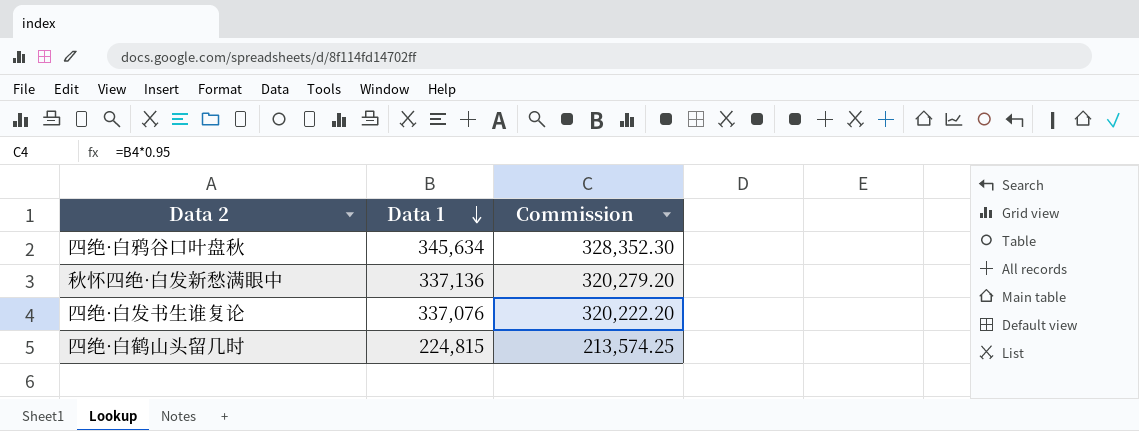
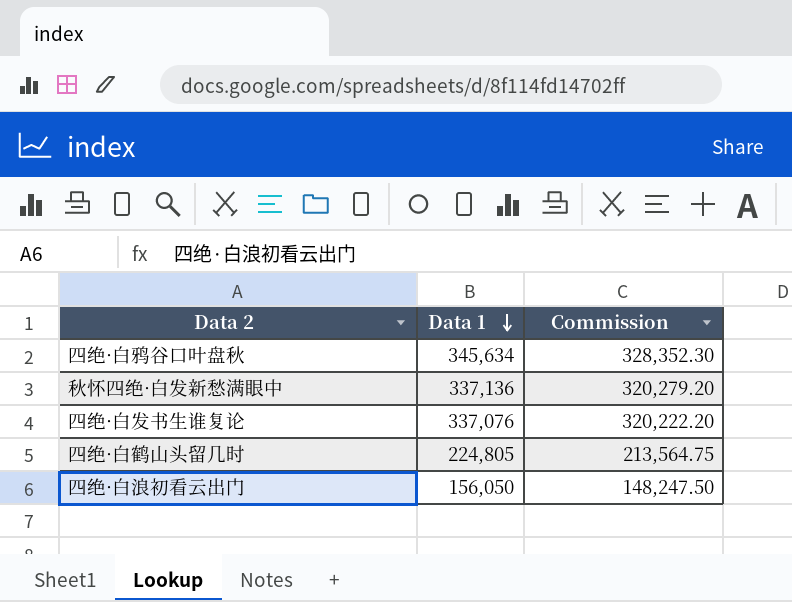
四绝·白鹤山头留几时 | Data 1: 224,815 -> 224,805
四绝·白鹤山头留几时 | Commission: 213,574.25 -> 213,564.75
row 四绝·白浪初看云出门: none -> 156,050 | 148,247.50

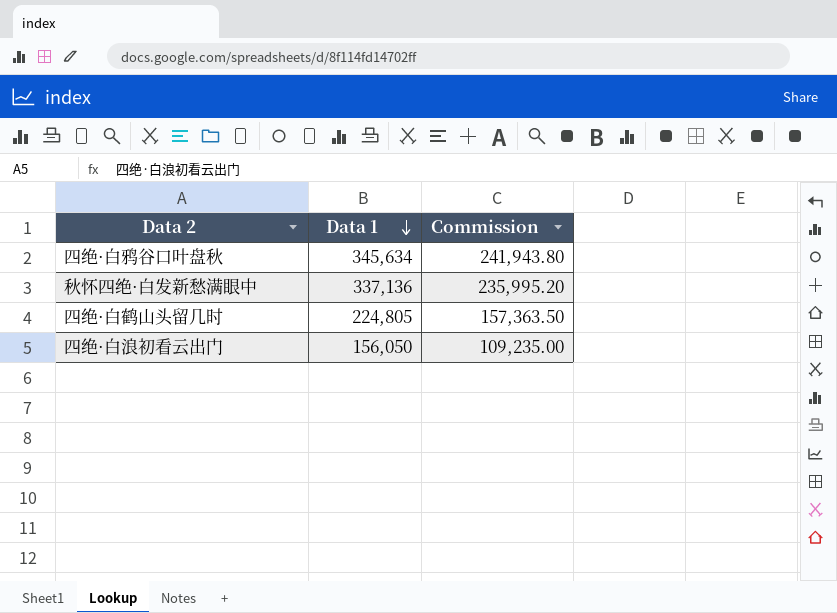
column Commission | formula: [Data 1] * 0.95 -> [Data 1] * 0.7
row 四绝·白发书生谁复论: 337,076 | 320,222.20 -> none

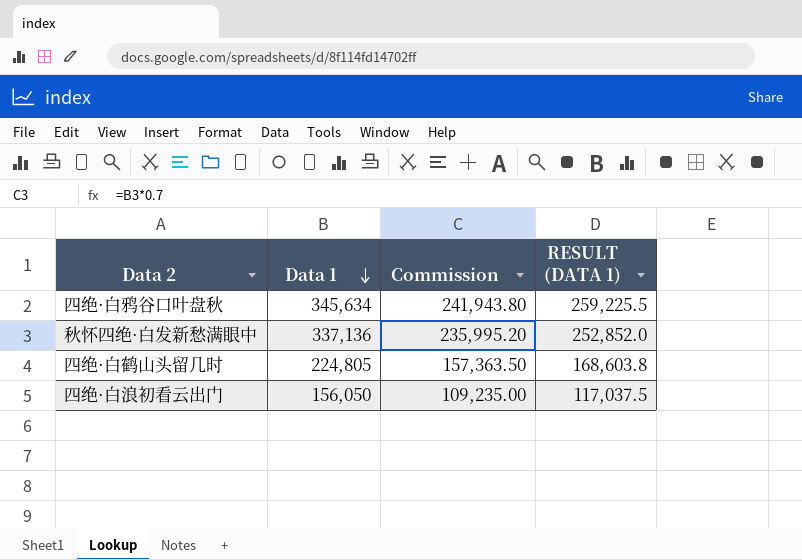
column RESULT (DATA 1) | formula: none -> [Data 1] * 0.75

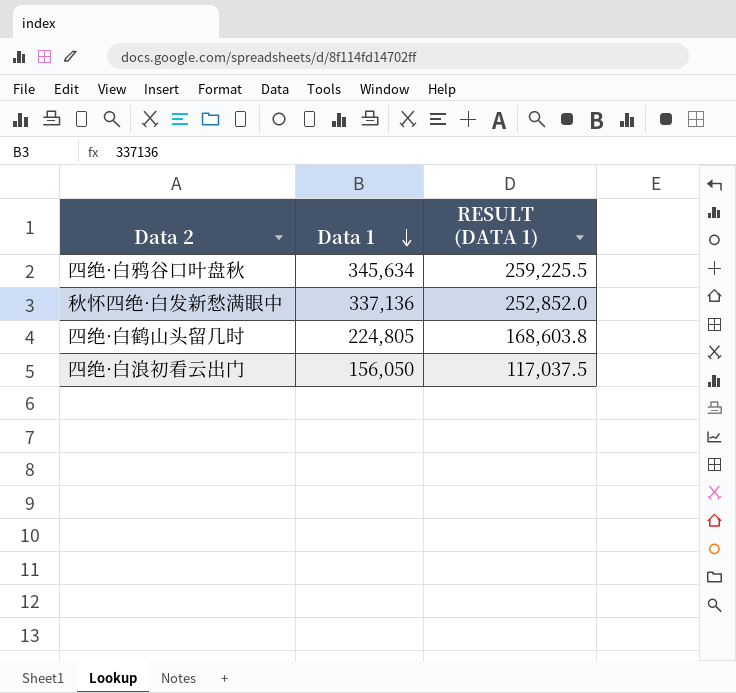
column Commission | formula: [Data 1] * 0.7 -> none

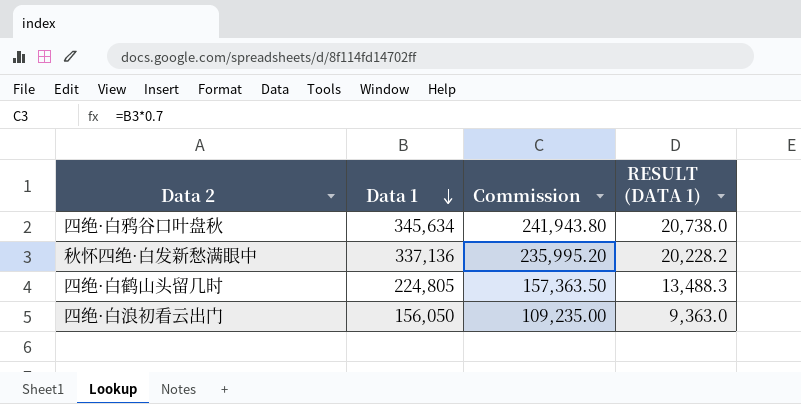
column Commission | formula: none -> [Data 1] * 0.7
column RESULT (DATA 1) | formula: [Data 1] * 0.75 -> [Data 1] * 0.06

